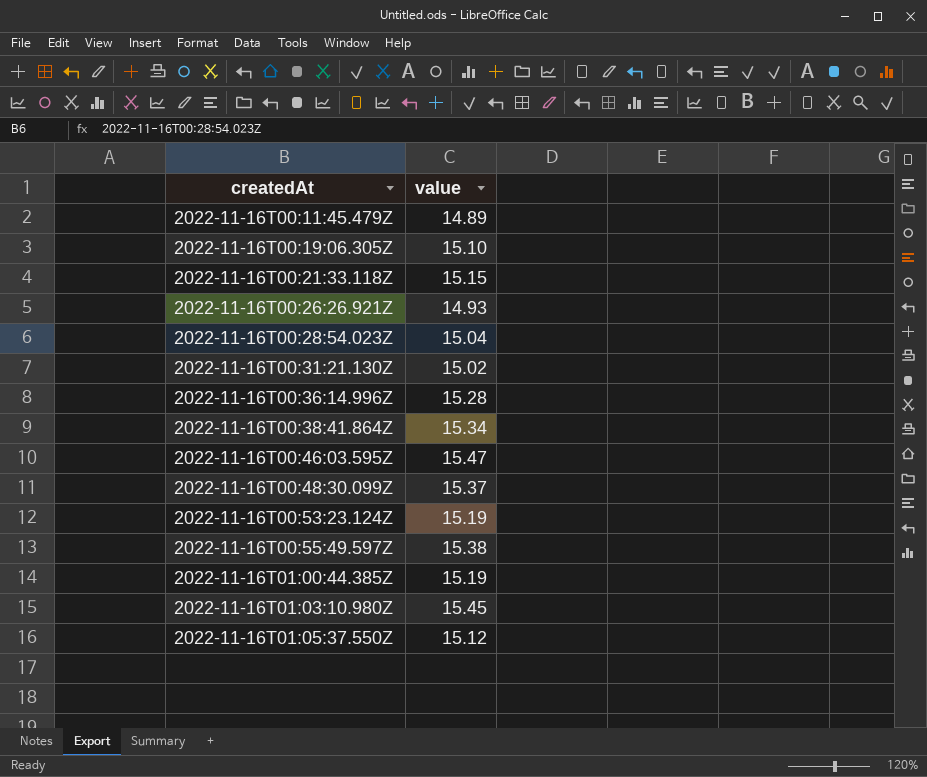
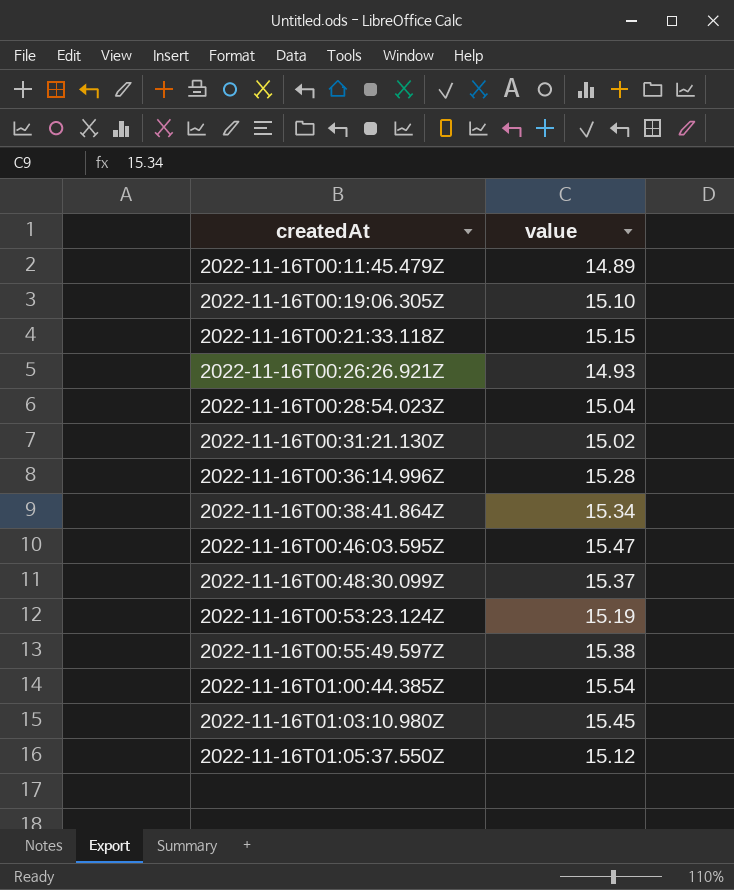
2022-11-16T01:00:44.385Z | value: 15.19 -> 15.54

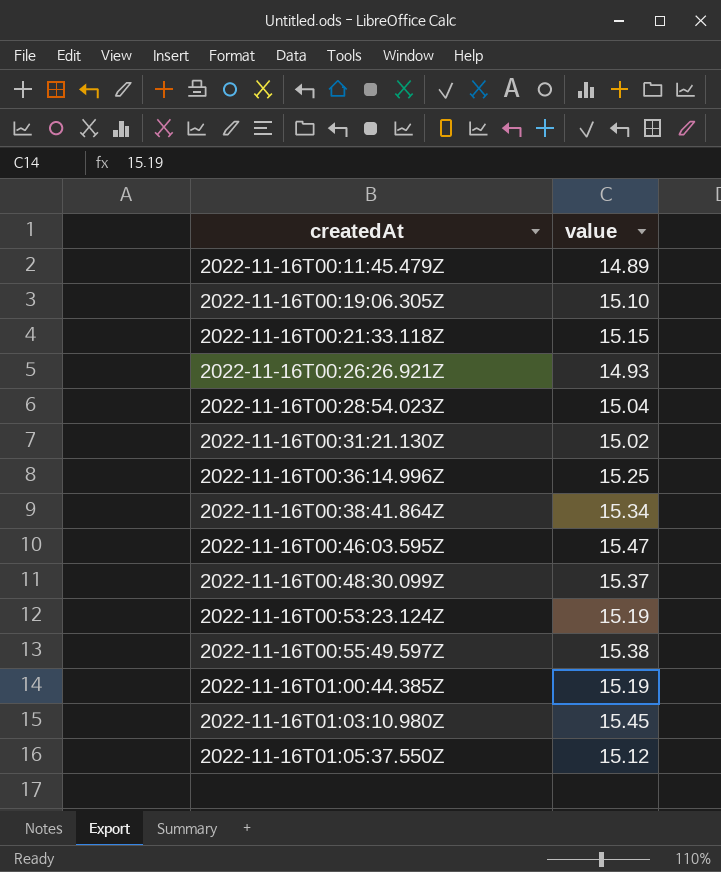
2022-11-16T00:36:14.996Z | value: 15.28 -> 15.25
2022-11-16T01:00:44.385Z | value: 15.54 -> 15.19

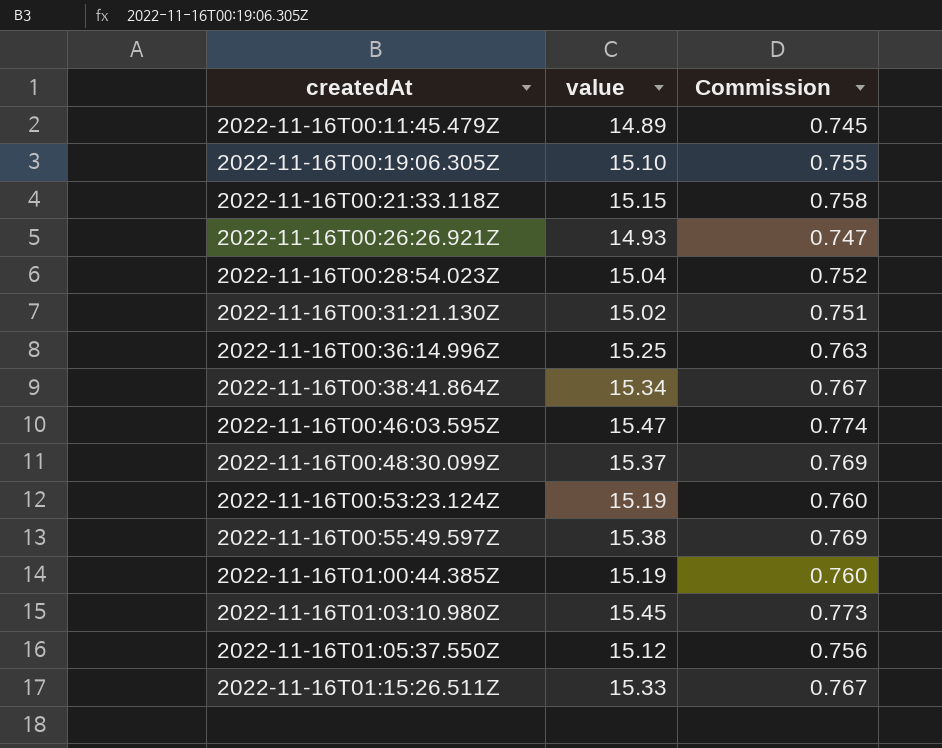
column Commission | formula: none -> [value] * 0.05
row 2022-11-16T01:15:26.511Z: none -> 15.33 | 0.767

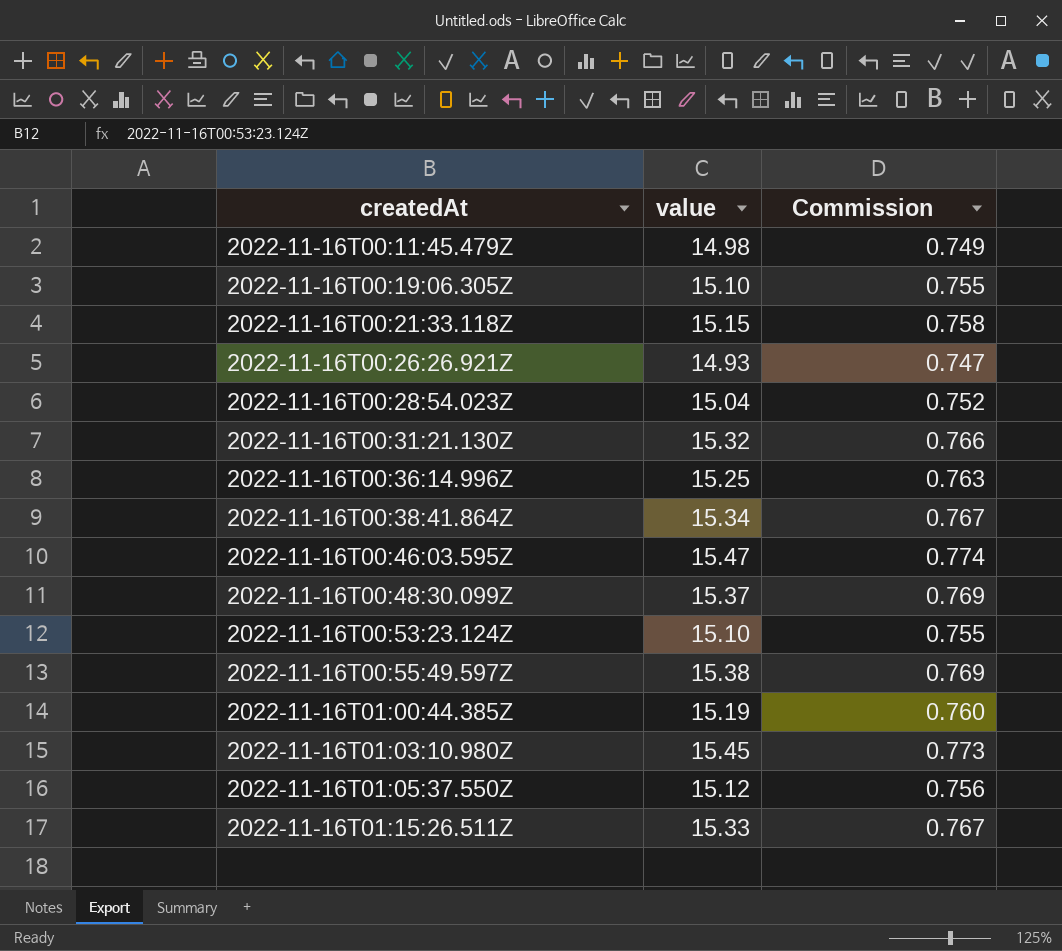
2022-11-16T00:11:45.479Z | value: 14.89 -> 14.98
2022-11-16T00:11:45.479Z | Commission: 0.745 -> 0.749
2022-11-16T00:31:21.130Z | value: 15.02 -> 15.32
2022-11-16T00:31:21.130Z | Commission: 0.751 -> 0.766
2022-11-16T00:53:23.124Z | value: 15.19 -> 15.10
2022-11-16T00:53:23.124Z | Commission: 0.760 -> 0.755

